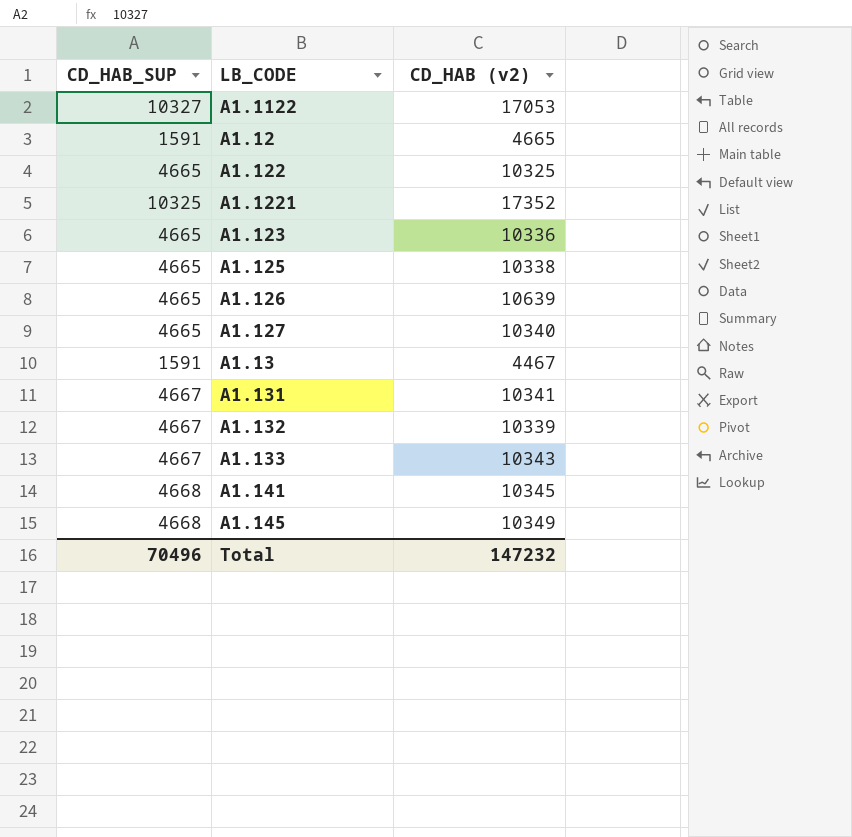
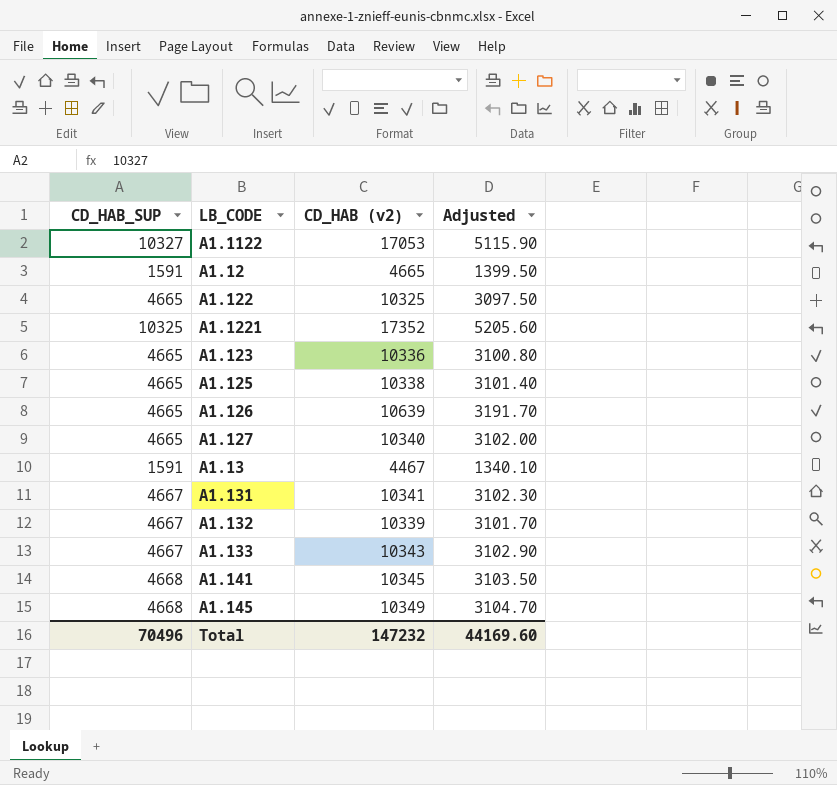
column Adjusted | formula: none -> [CD_HAB (v2)] * 0.3

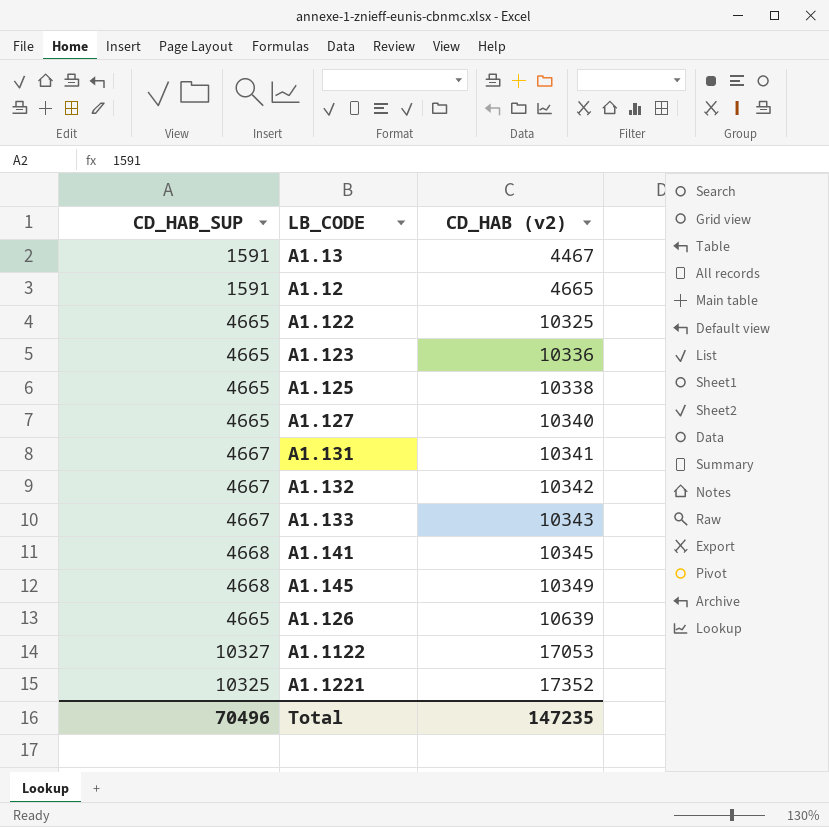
row order: none -> CD_HAB (v2) ascending
column Adjusted | formula: [CD_HAB (v2)] * 0.3 -> none
A1.132 | CD_HAB (v2): 10339 -> 10342
Total | CD_HAB (v2): 147232 -> 147235

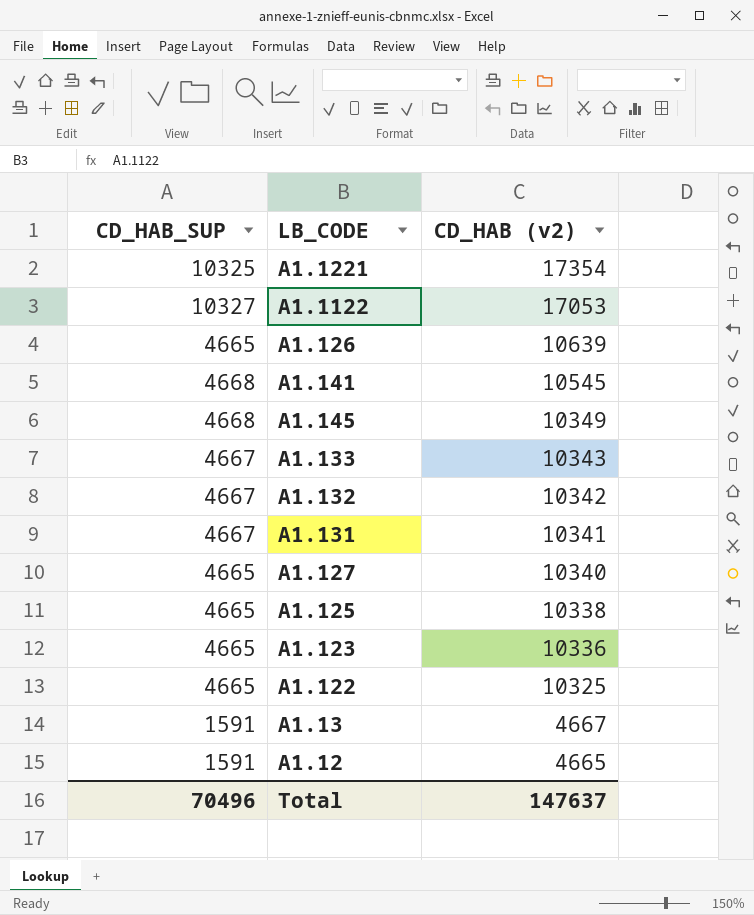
row order: CD_HAB (v2) ascending -> CD_HAB (v2) descending
A1.1221 | CD_HAB (v2): 17352 -> 17354
A1.141 | CD_HAB (v2): 10345 -> 10545
A1.13 | CD_HAB (v2): 4467 -> 4667
Total | CD_HAB (v2): 147235 -> 147637

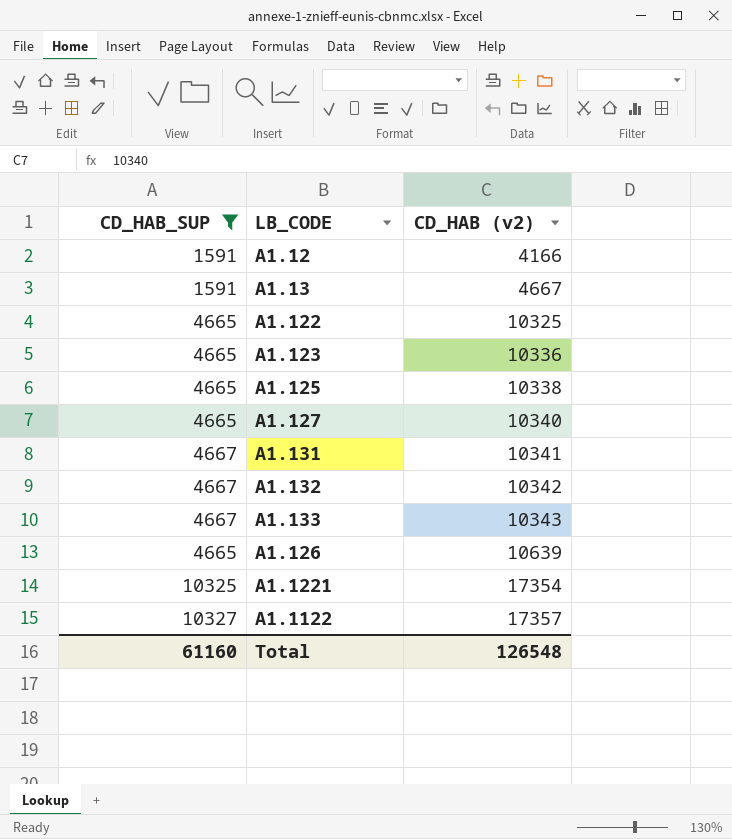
filter: none -> CD_HAB_SUP != 4668
row order: CD_HAB (v2) descending -> CD_HAB (v2) ascending
A1.12 | CD_HAB (v2): 4665 -> 4166
A1.1122 | CD_HAB (v2): 17053 -> 17357
Total | CD_HAB_SUP: 70496 -> 61160
Total | CD_HAB (v2): 147637 -> 126548

